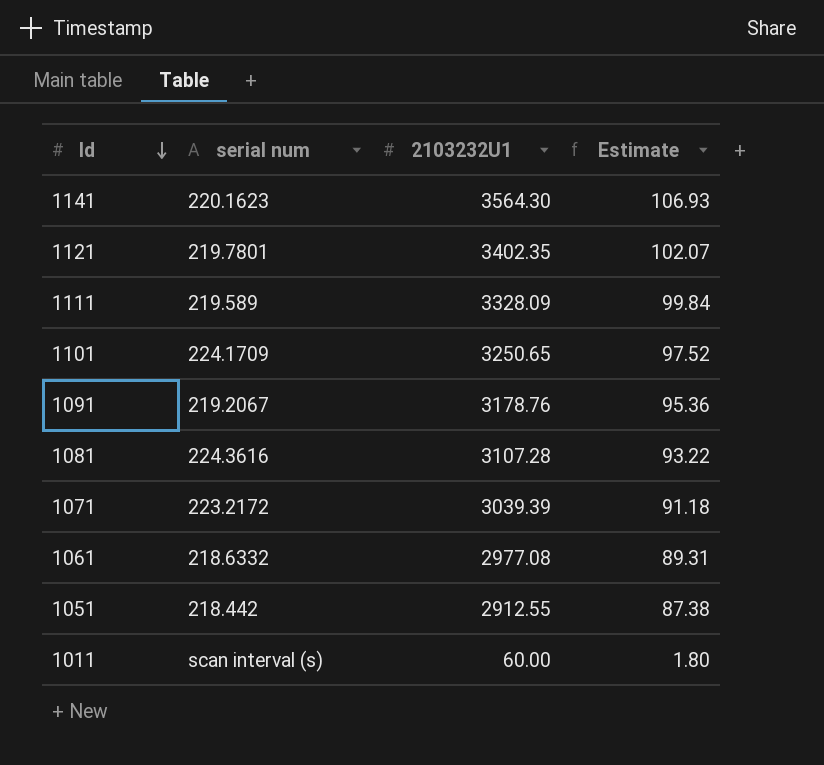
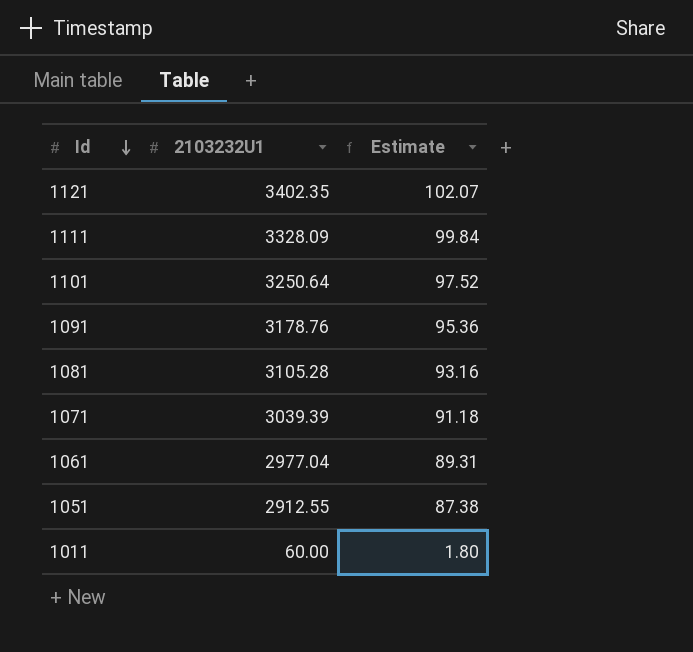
column serial num | position: 2 -> none
row 1141: 220.1623 | 3564.30 | 106.93 -> none
1101 | 2103232U1: 3250.65 -> 3250.64
1081 | 2103232U1: 3107.28 -> 3105.28
1081 | Estimate: 93.22 -> 93.16
1061 | 2103232U1: 2977.08 -> 2977.04

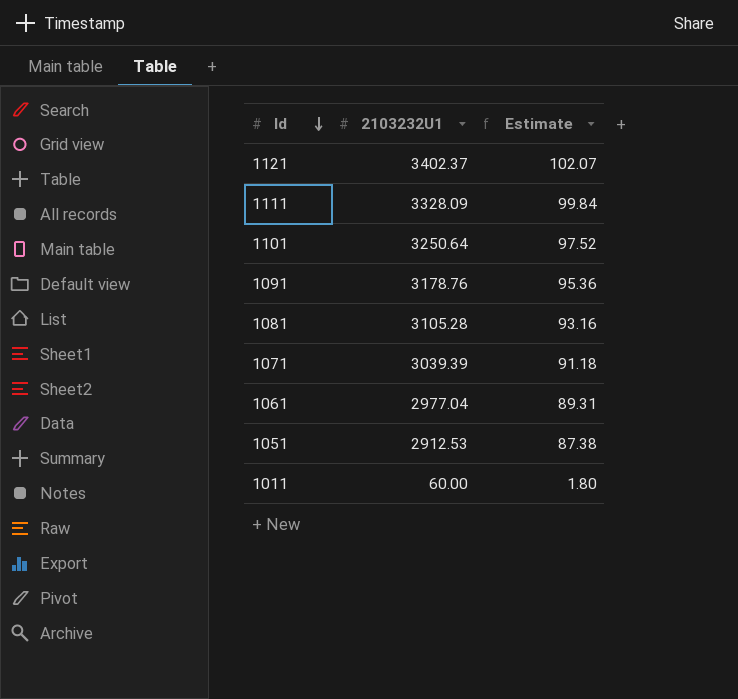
1121 | 2103232U1: 3402.35 -> 3402.37
1051 | 2103232U1: 2912.55 -> 2912.53

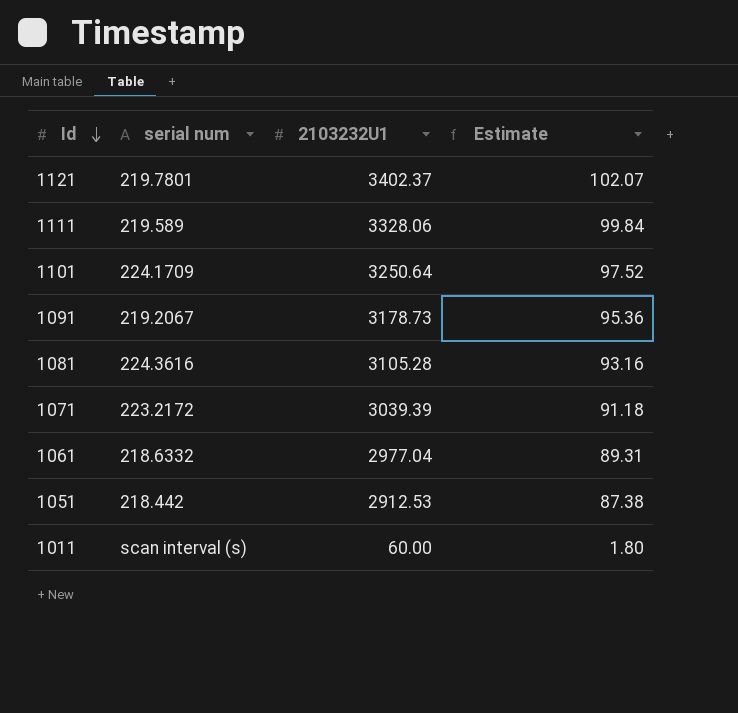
column serial num | position: none -> 2
1111 | 2103232U1: 3328.09 -> 3328.06
1091 | 2103232U1: 3178.76 -> 3178.73

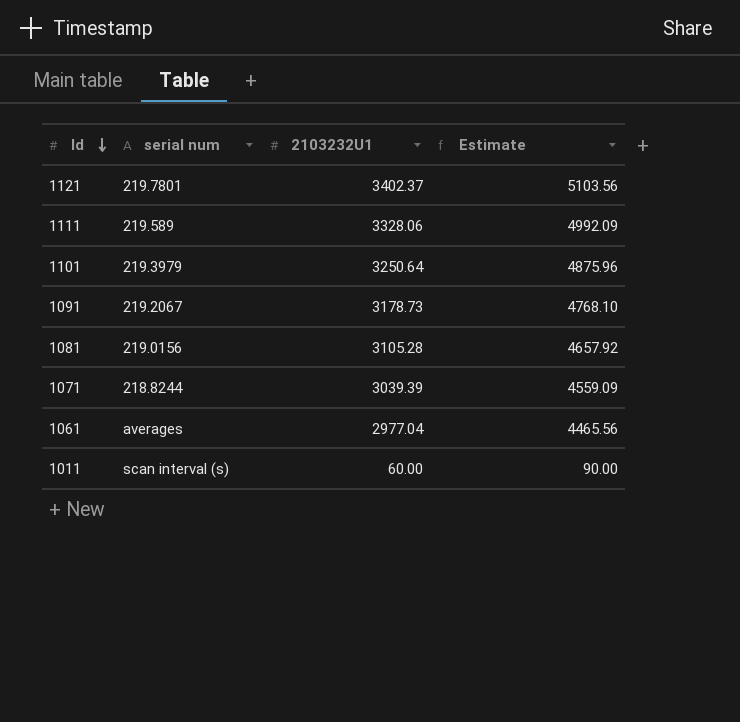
column Estimate | formula: [2103232U1] * 0.03 -> [2103232U1] * 1.5
row 1051: 218.442 | 2912.53 | 87.38 -> none
1101 | serial num: 224.1709 -> 219.3979
1081 | serial num: 224.3616 -> 219.0156
1071 | serial num: 223.2172 -> 218.8244
1061 | serial num: 218.6332 -> averages

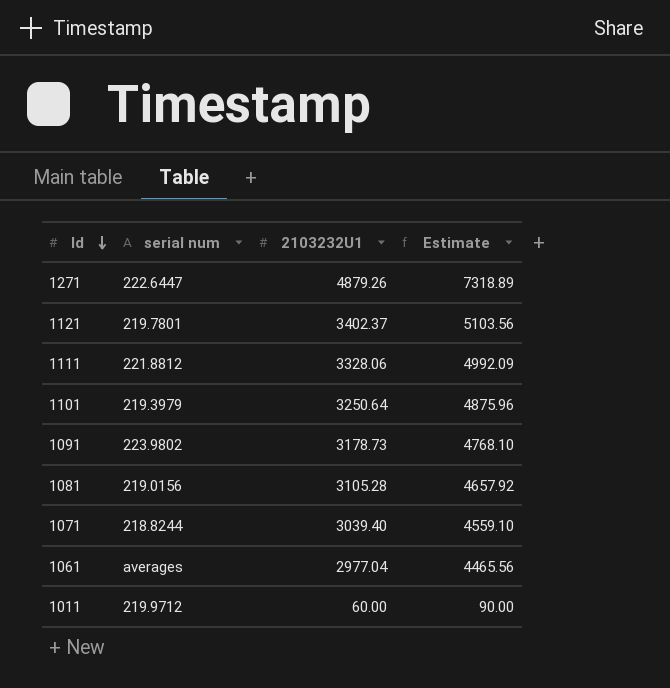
row 1271: none -> 222.6447 | 4879.26 | 7318.89
1111 | serial num: 219.589 -> 221.8812
1091 | serial num: 219.2067 -> 223.9802
1071 | 2103232U1: 3039.39 -> 3039.40
1071 | Estimate: 4559.09 -> 4559.10
1011 | serial num: scan interval (s) -> 219.9712

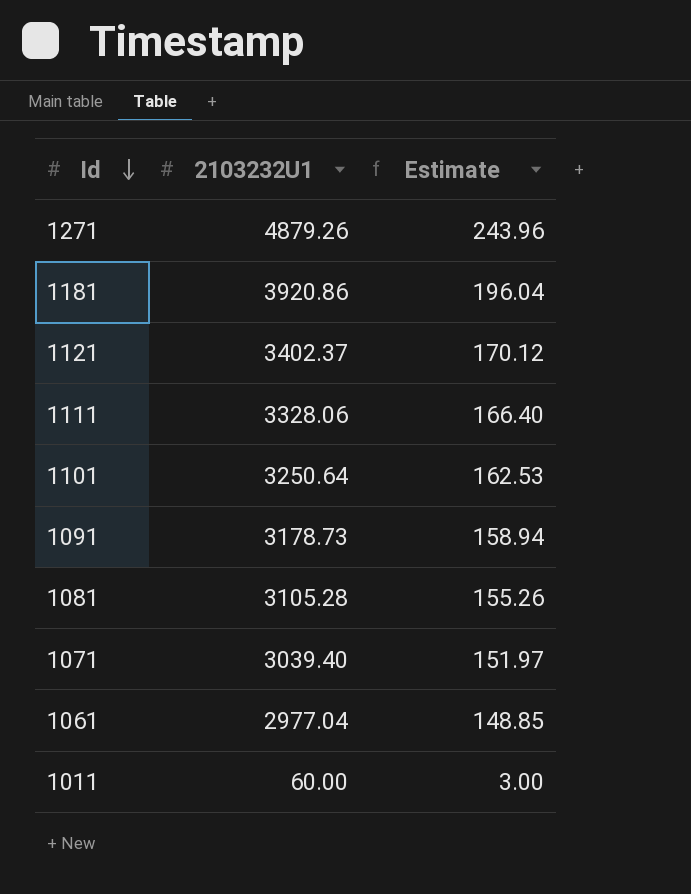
column serial num | position: 2 -> none
column Estimate | formula: [2103232U1] * 1.5 -> [2103232U1] * 0.05
row 1181: none -> 3920.86 | 196.04

